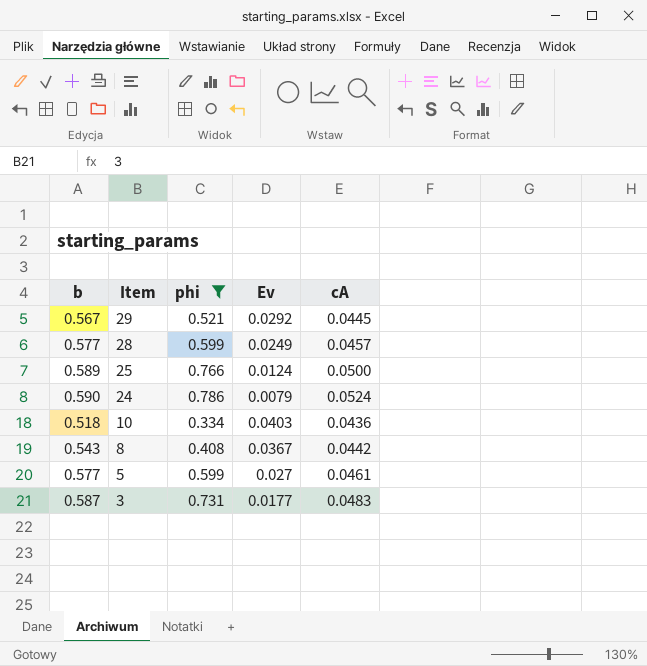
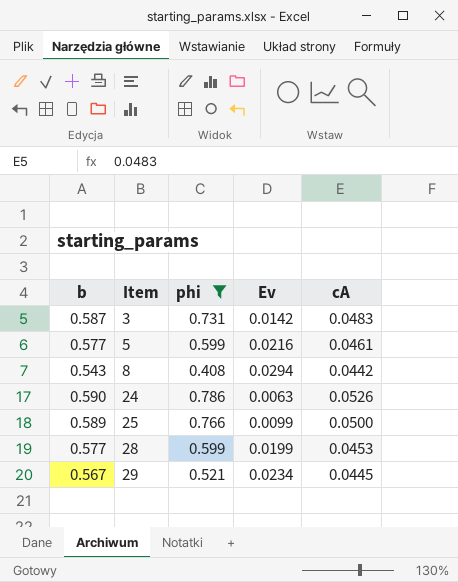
row order: Item descending -> Item ascending
row 10: 0.518 | 0.334 | 0.0403 | 0.0436 -> none
3 | Ev: 0.0177 -> 0.0142
5 | Ev: 0.027 -> 0.0216
8 | Ev: 0.0367 -> 0.0294
24 | Ev: 0.0079 -> 0.0063
24 | cA: 0.0524 -> 0.0526
25 | Ev: 0.0124 -> 0.0099
28 | Ev: 0.0249 -> 0.0199
28 | cA: 0.0457 -> 0.0453
29 | Ev: 0.0292 -> 0.0234

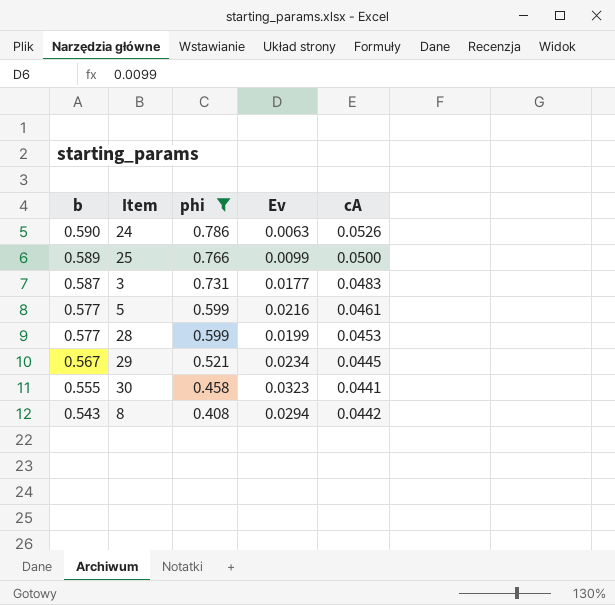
row order: Item ascending -> b descending
3 | Ev: 0.0142 -> 0.0177
row 30: none -> 0.555 | 0.458 | 0.0323 | 0.0441

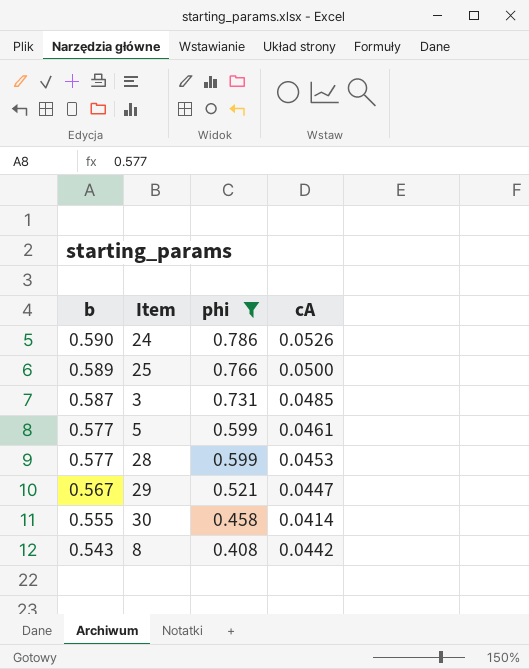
column Ev | position: 4 -> none
3 | cA: 0.0483 -> 0.0485
29 | cA: 0.0445 -> 0.0447
30 | cA: 0.0441 -> 0.0414

